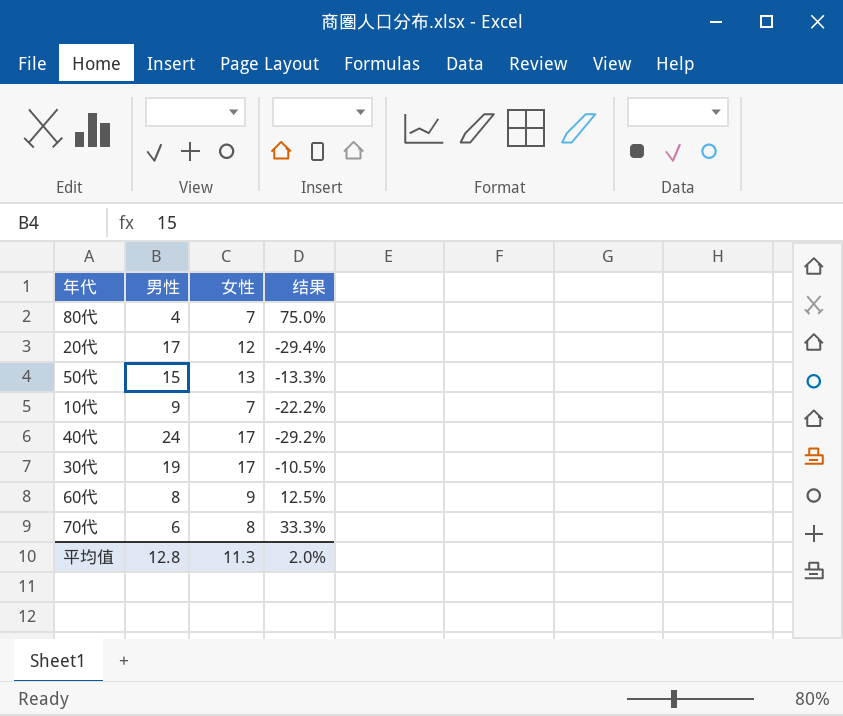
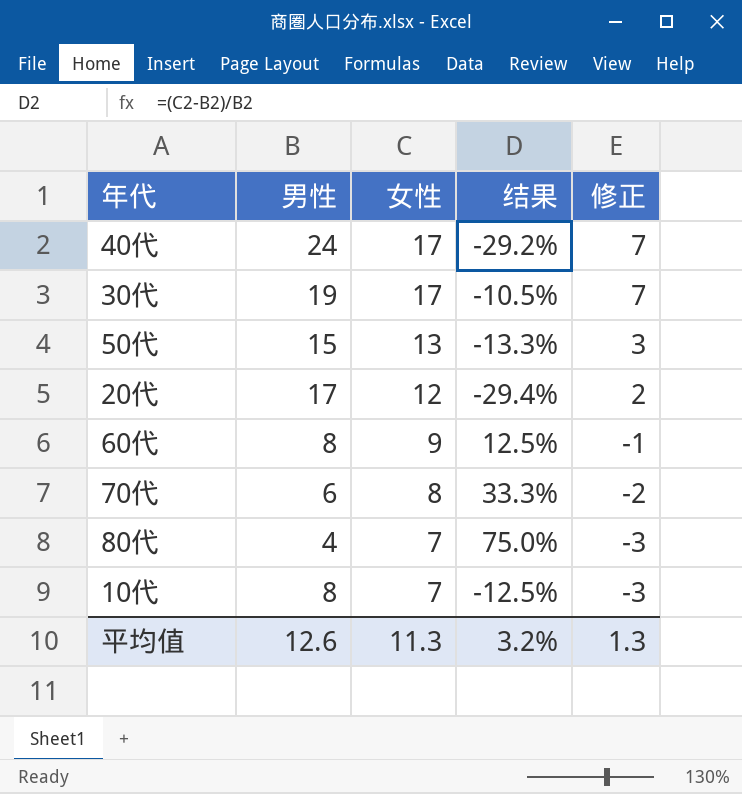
row order: none -> 女性 descending
column 修正 | formula: none -> [女性] - 10
10代 | 男性: 9 -> 8
10代 | 结果: -22.2% -> -12.5%
平均值 | 男性: 12.8 -> 12.6
平均值 | 结果: 2.0% -> 3.2%

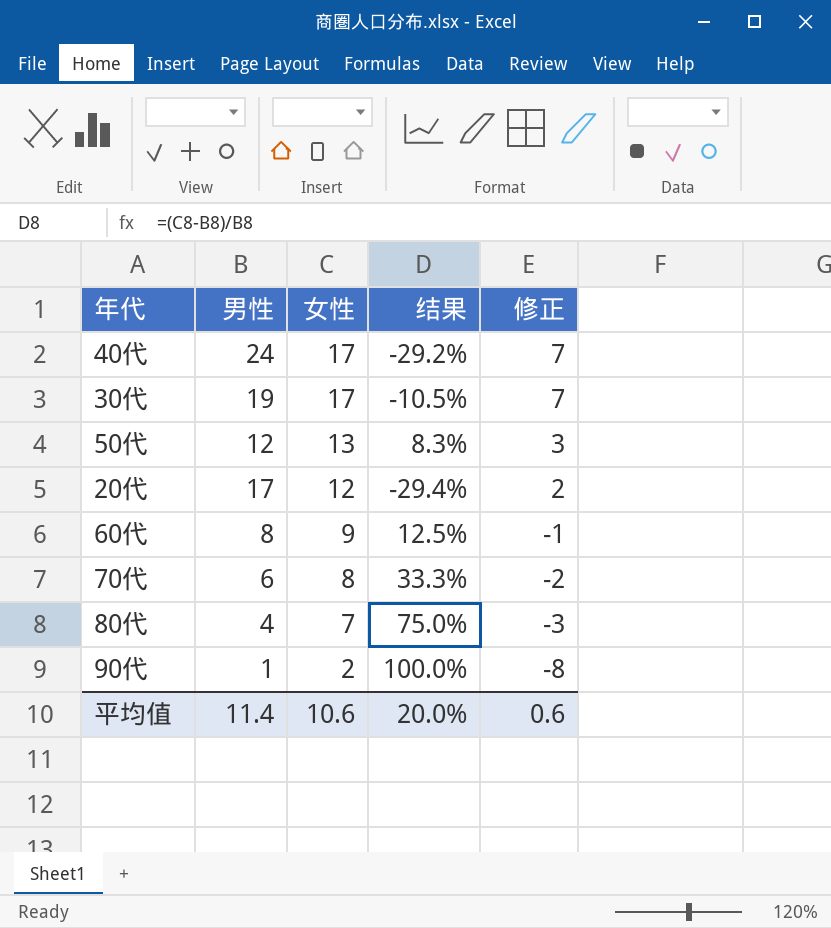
row 10代: 8 | 7 | -12.5% | -3 -> none
50代 | 男性: 15 -> 12
50代 | 结果: -13.3% -> 8.3%
row 90代: none -> 1 | 2 | 100.0% | -8
平均值 | 男性: 12.6 -> 11.4
平均值 | 女性: 11.3 -> 10.6
平均值 | 结果: 3.2% -> 20.0%
平均值 | 修正: 1.3 -> 0.6

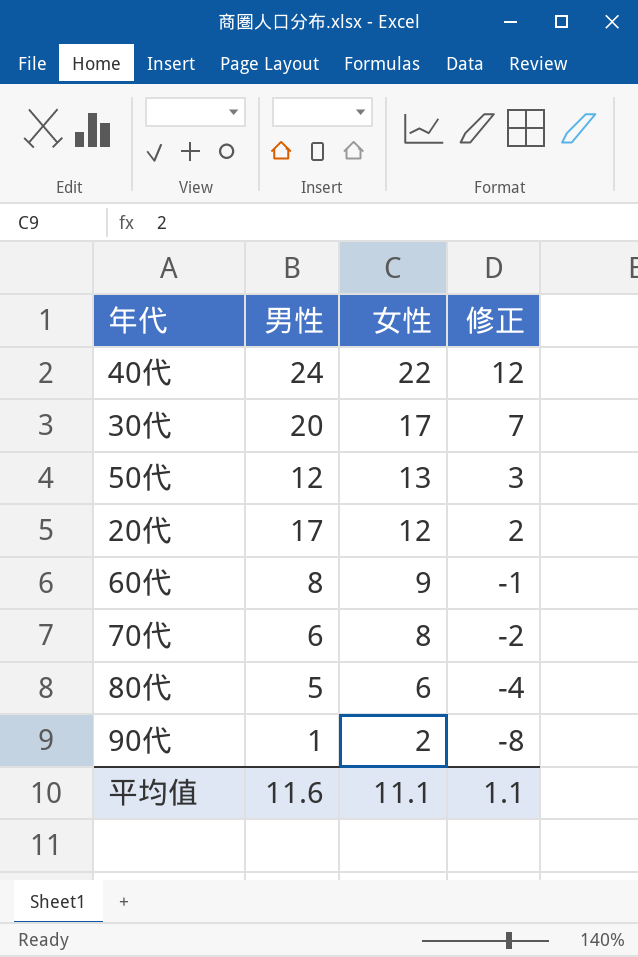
column 结果 | formula: ([女性] - [男性]) / [男性] -> none
40代 | 女性: 17 -> 22
40代 | 修正: 7 -> 12
30代 | 男性: 19 -> 20
80代 | 男性: 4 -> 5
80代 | 女性: 7 -> 6
80代 | 修正: -3 -> -4
平均值 | 男性: 11.4 -> 11.6
平均值 | 女性: 10.6 -> 11.1
平均值 | 修正: 0.6 -> 1.1

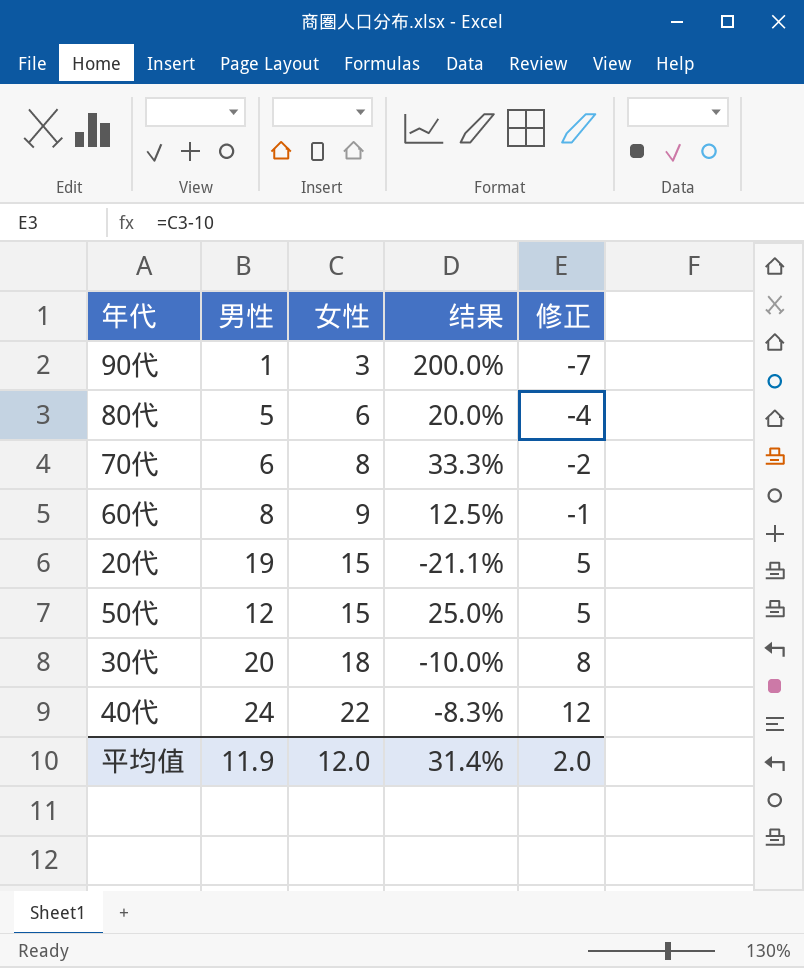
row order: 女性 descending -> 女性 ascending
column 结果 | formula: none -> ([女性] - [男性]) / [男性]
90代 | 女性: 2 -> 3
90代 | 修正: -8 -> -7
20代 | 男性: 17 -> 19
20代 | 女性: 12 -> 15
20代 | 修正: 2 -> 5
50代 | 女性: 13 -> 15
50代 | 修正: 3 -> 5
30代 | 女性: 17 -> 18
30代 | 修正: 7 -> 8
平均值 | 男性: 11.6 -> 11.9
平均值 | 女性: 11.1 -> 12.0
平均值 | 修正: 1.1 -> 2.0

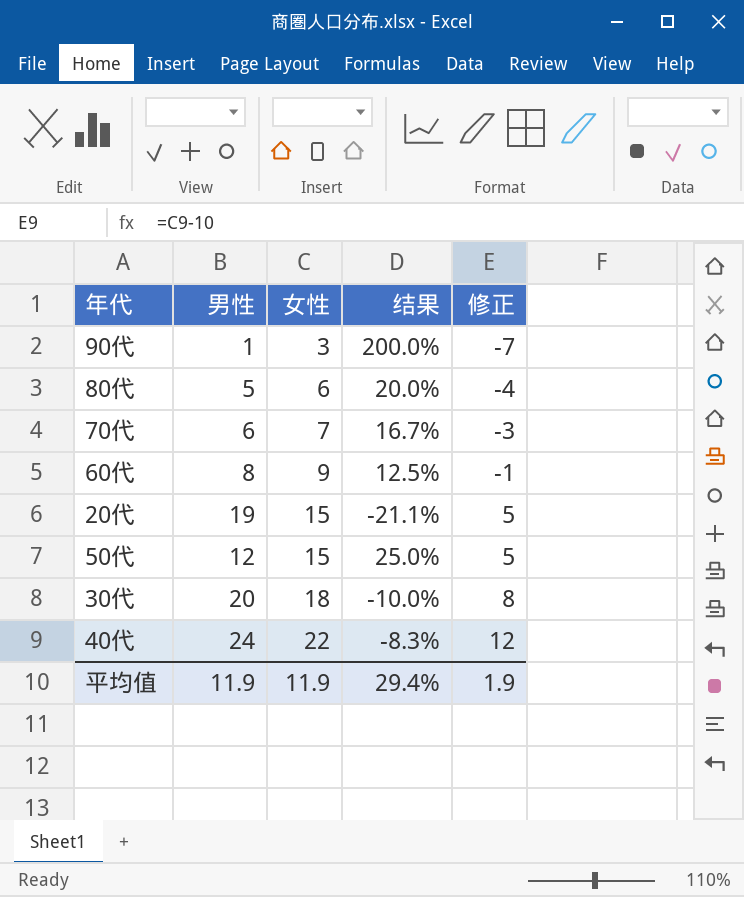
70代 | 女性: 8 -> 7
70代 | 结果: 33.3% -> 16.7%
70代 | 修正: -2 -> -3
平均值 | 女性: 12.0 -> 11.9
平均值 | 结果: 31.4% -> 29.4%
平均值 | 修正: 2.0 -> 1.9

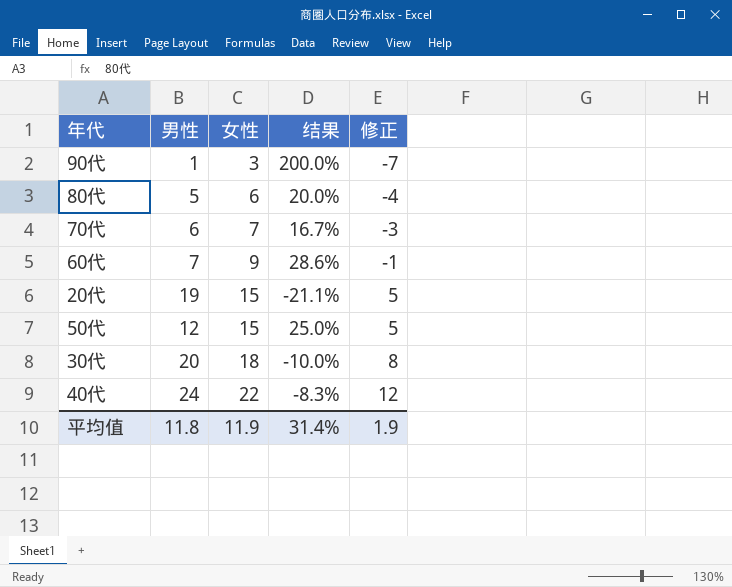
60代 | 男性: 8 -> 7
60代 | 结果: 12.5% -> 28.6%
平均值 | 男性: 11.9 -> 11.8
平均值 | 结果: 29.4% -> 31.4%

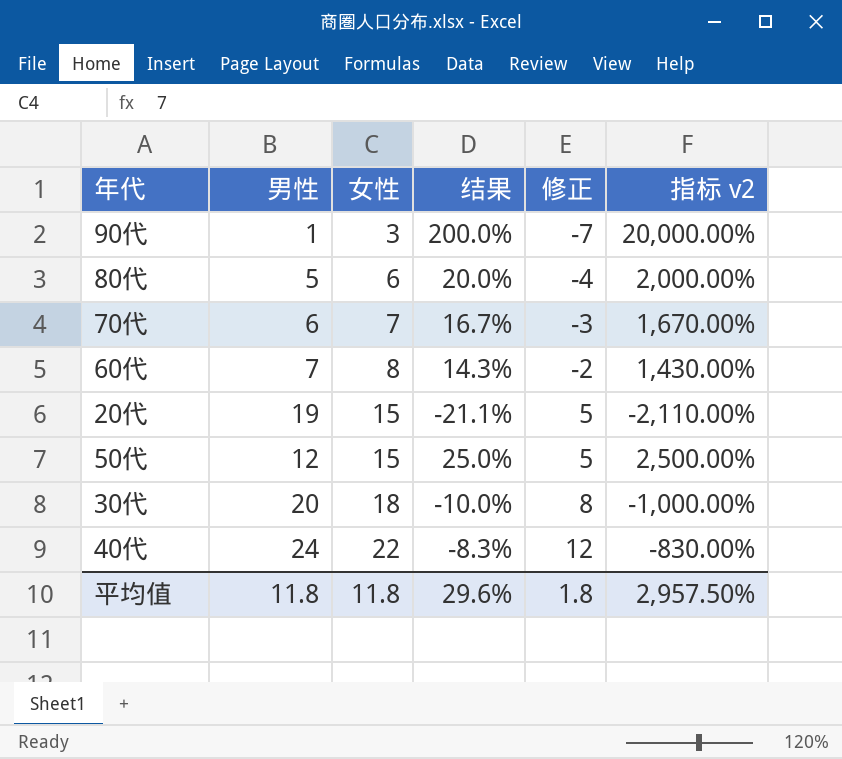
column 指标 v2 | formula: none -> [结果] * 100
60代 | 女性: 9 -> 8
60代 | 结果: 28.6% -> 14.3%
60代 | 修正: -1 -> -2
平均值 | 女性: 11.9 -> 11.8
平均值 | 结果: 31.4% -> 29.6%
平均值 | 修正: 1.9 -> 1.8

